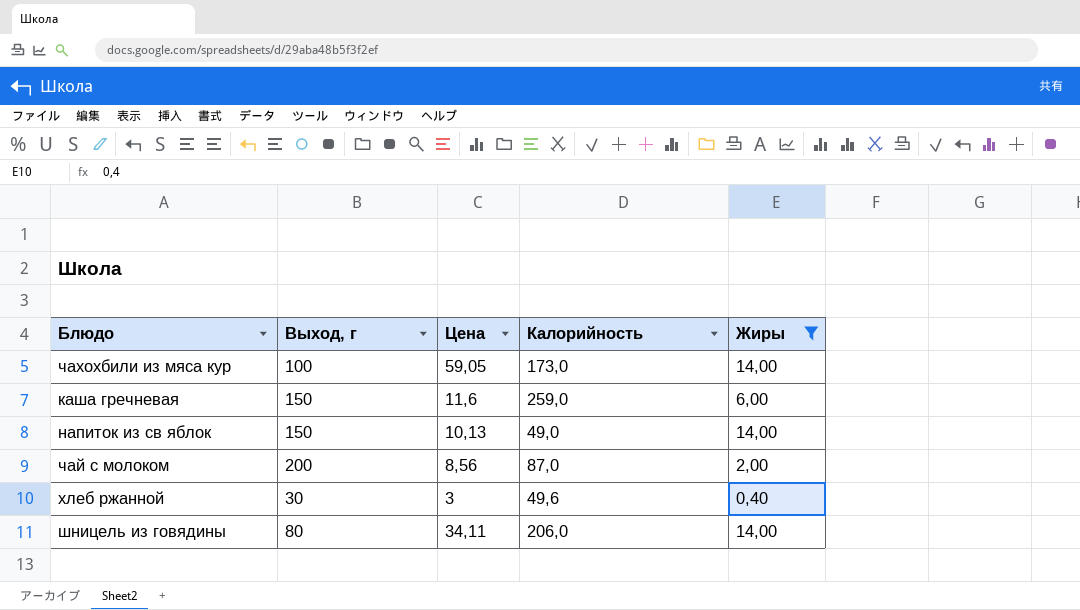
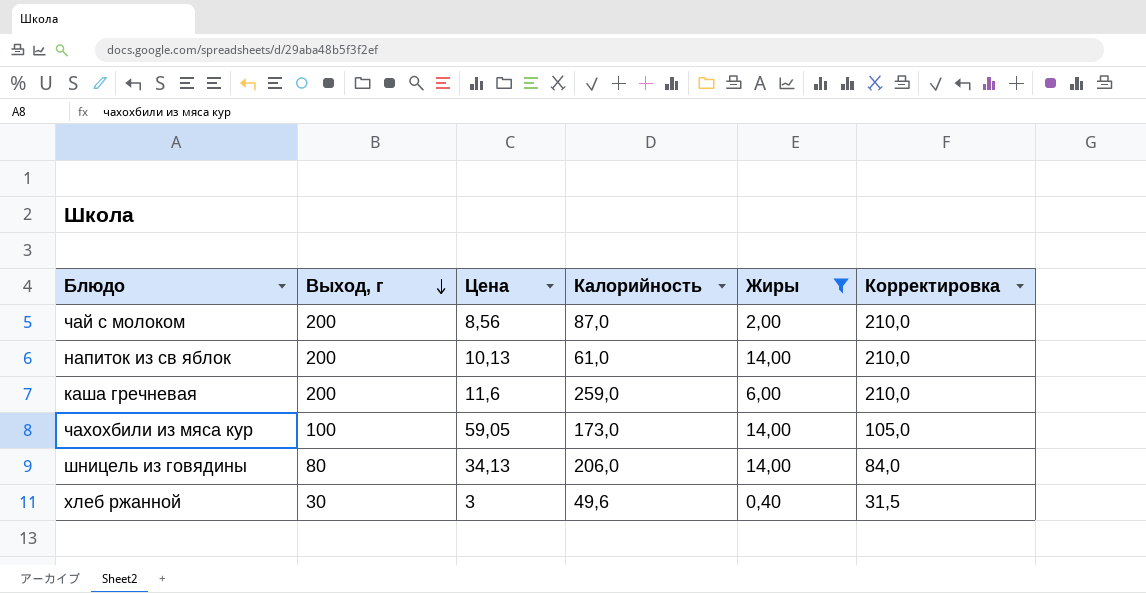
row order: none -> Выход, г descending
column Корректировка | formula: none -> [Выход, г] * 1,05
напиток из св яблок | Выход, г: 150 -> 200
напиток из св яблок | Калорийность: 49,0 -> 61,0
каша гречневая | Выход, г: 150 -> 200
шницель из говядины | Цена: 34,11 -> 34,13

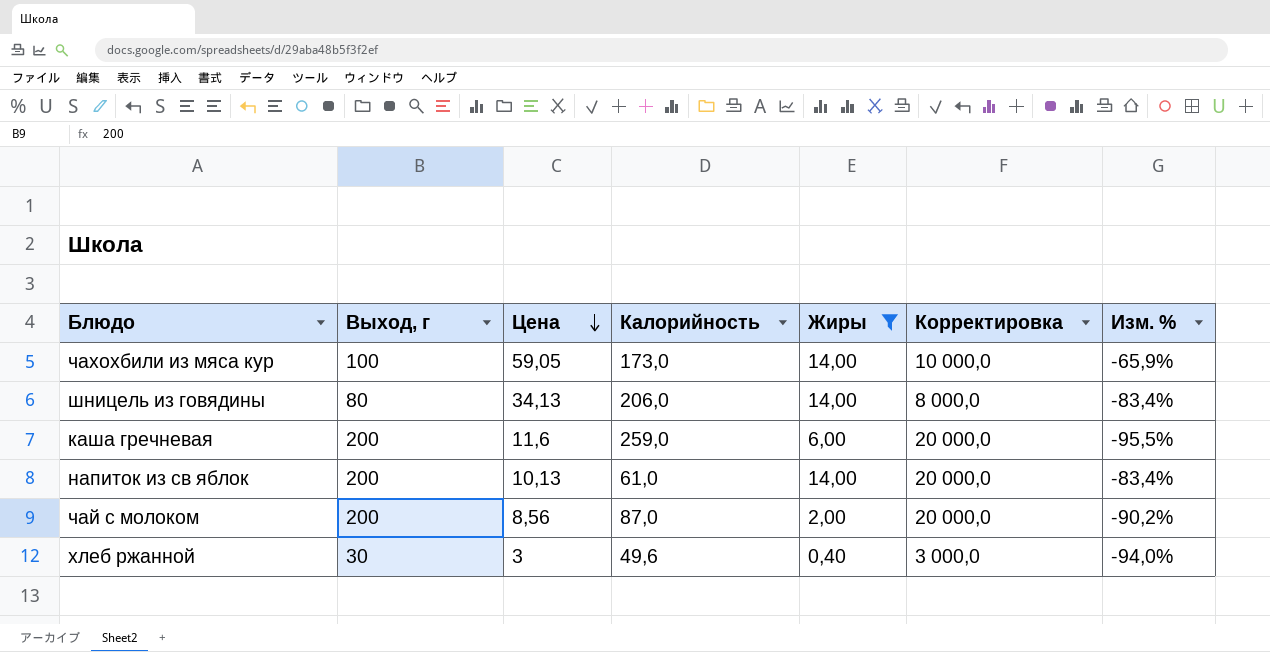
row order: Выход, г descending -> Цена descending
column Корректировка | formula: [Выход, г] * 1,05 -> [Выход, г] * 100
column Изм. % | formula: none -> ([Цена] - [Калорийность]) / [Калорийность]

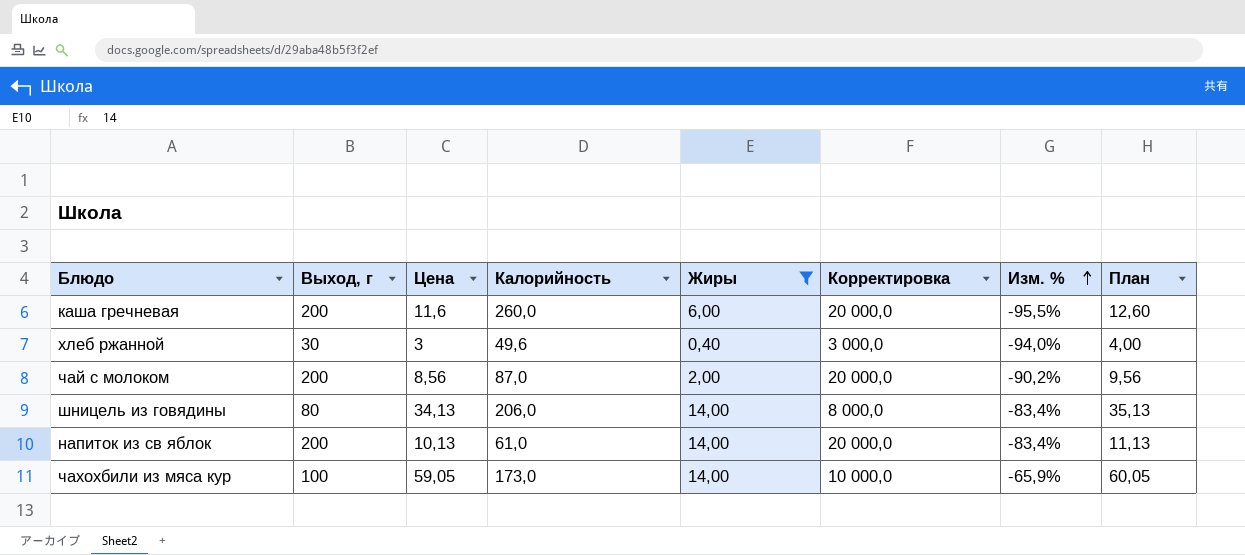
row order: Цена descending -> Изм. % ascending
column План | formula: none -> [Цена] + 1
каша гречневая | Калорийность: 259,0 -> 260,0

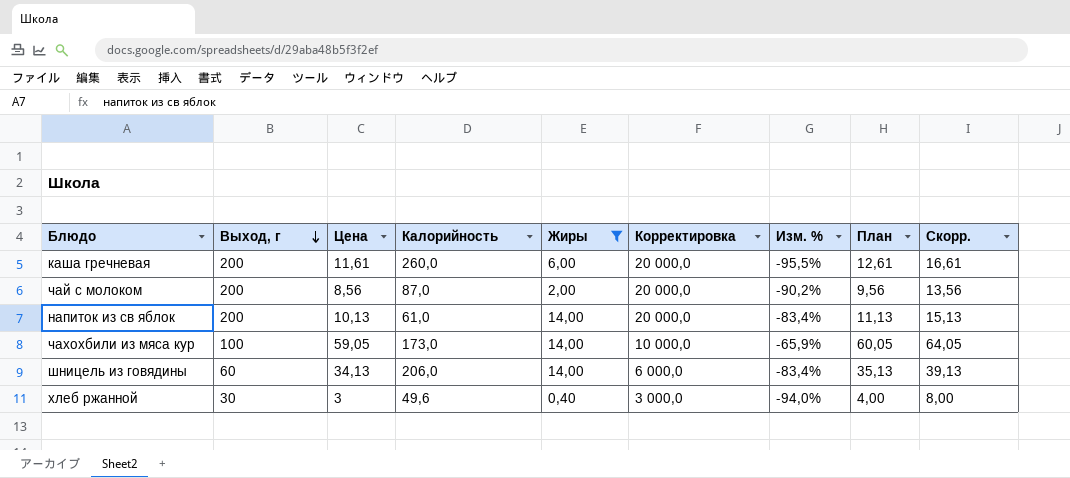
row order: Изм. % ascending -> Выход, г descending
column Скорр. | formula: none -> [Цена] + 5
каша гречневая | Цена: 11,6 -> 11,61
каша гречневая | План: 12,60 -> 12,61
шницель из говядины | Выход, г: 80 -> 60
шницель из говядины | Корректировка: 8 000,0 -> 6 000,0

